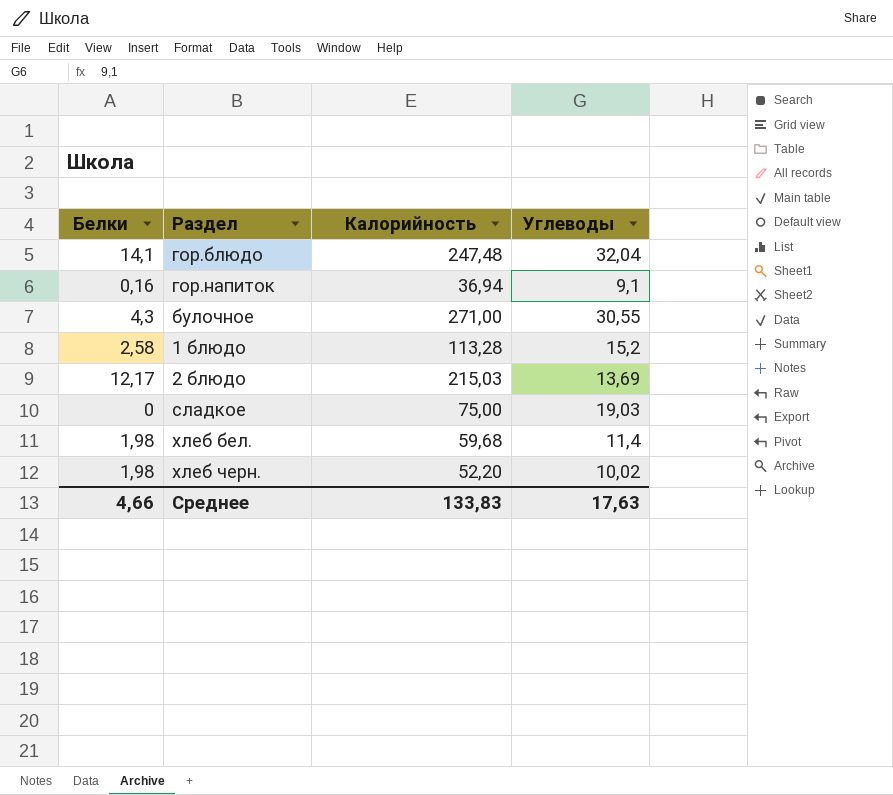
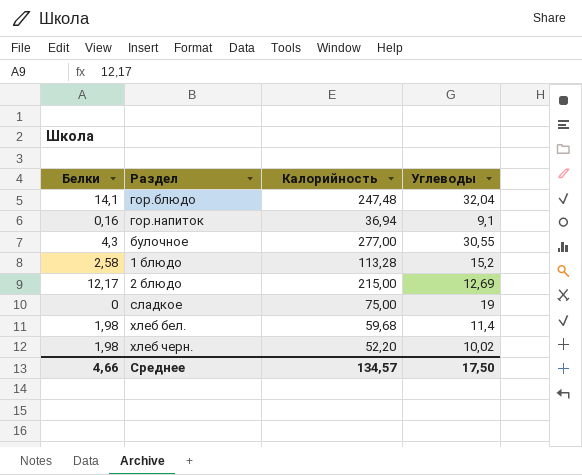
булочное | Калорийность: 271,00 -> 277,00
2 блюдо | Калорийность: 215,03 -> 215,00
2 блюдо | Углеводы: 13,69 -> 12,69
сладкое | Углеводы: 19,03 -> 19
Среднее | Калорийность: 133,83 -> 134,57
Среднее | Углеводы: 17,63 -> 17,50

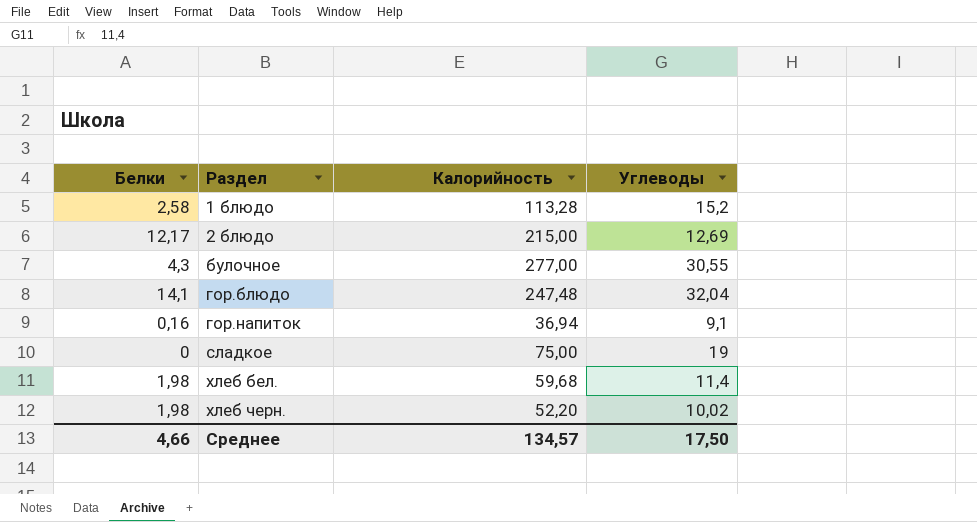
row order: none -> Раздел ascending

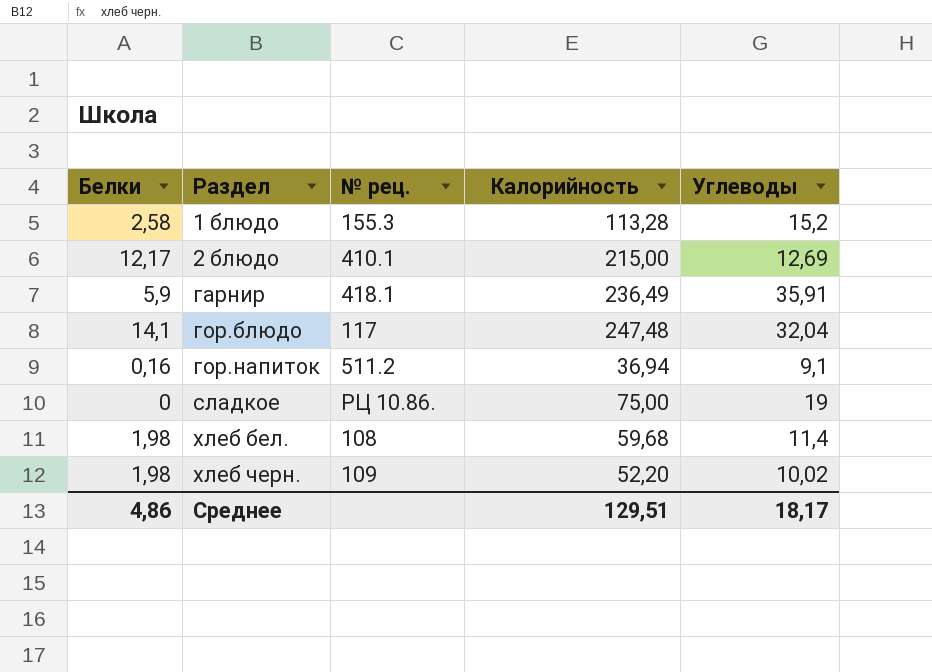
column № рец. | position: none -> 3
row булочное: 4,3 | 277,00 | 30,55 -> none
row гарнир: none -> 5,9 | 418.1 | 236,49 | 35,91
Среднее | Белки: 4,66 -> 4,86
Среднее | Калорийность: 134,57 -> 129,51
Среднее | Углеводы: 17,50 -> 18,17

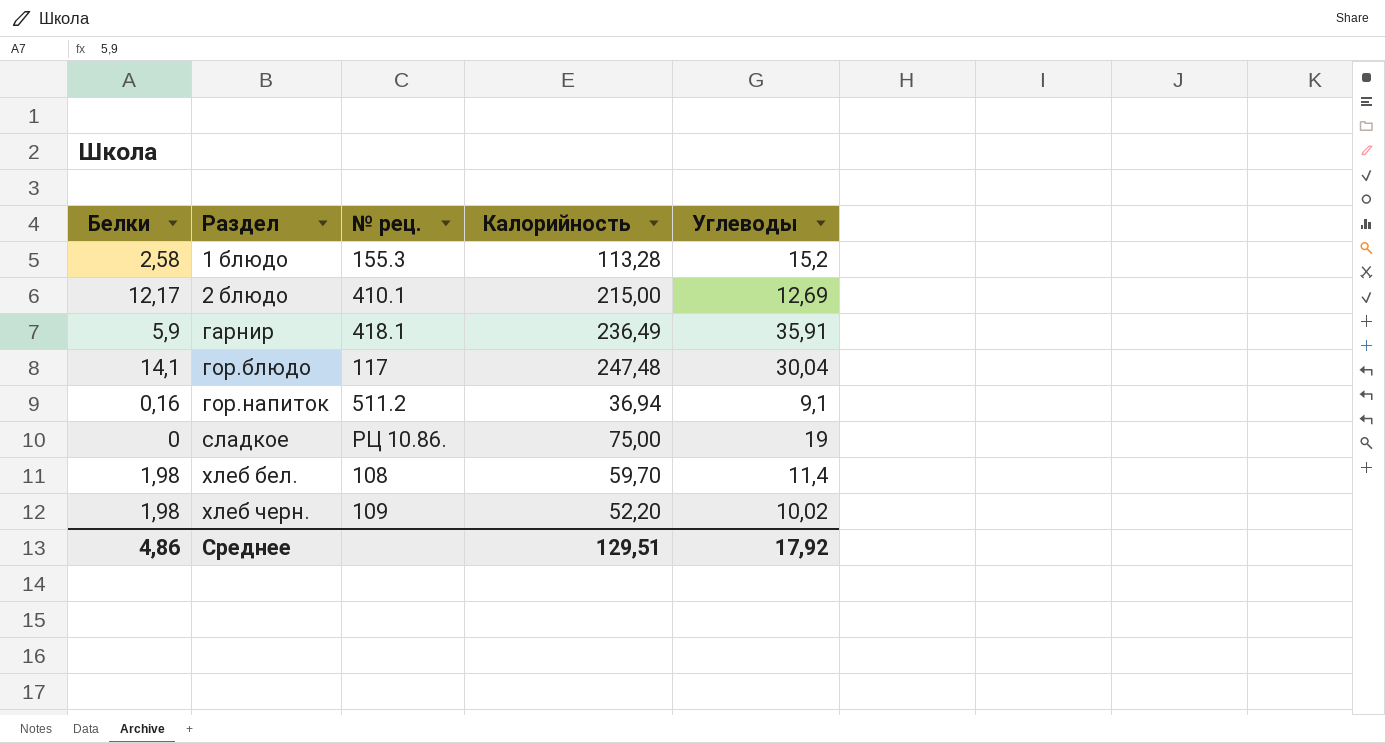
гор.блюдо | Углеводы: 32,04 -> 30,04
хлеб бел. | Калорийность: 59,68 -> 59,70
Среднее | Углеводы: 18,17 -> 17,92

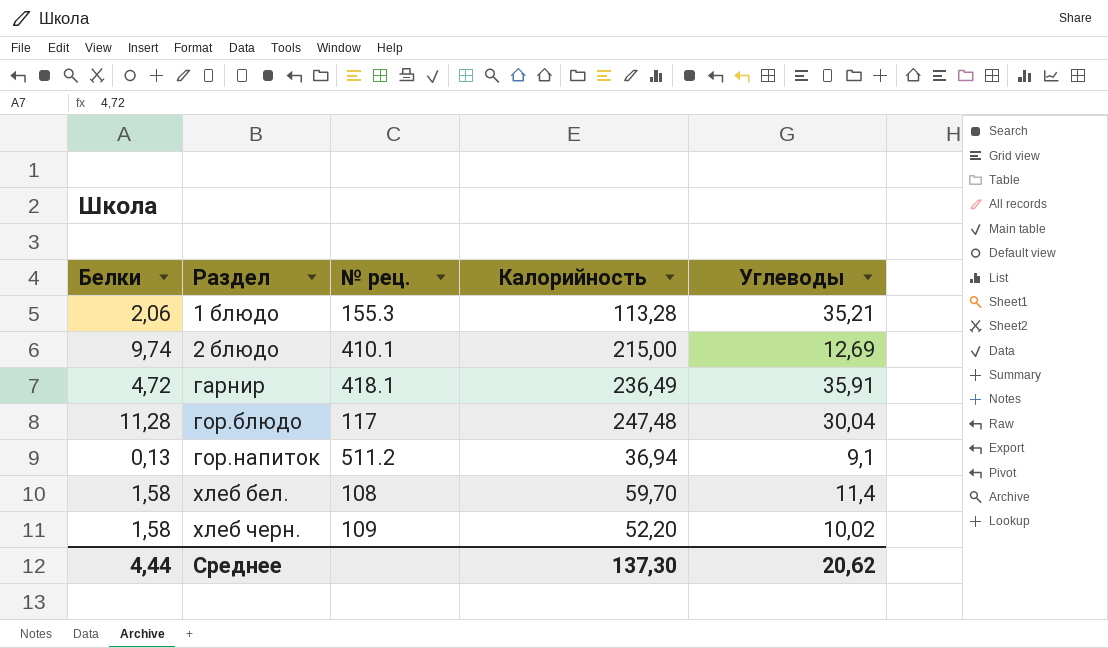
row сладкое: 0 | РЦ 10.86. | 75,00 | 19 -> none
1 блюдо | Белки: 2,58 -> 2,06
1 блюдо | Углеводы: 15,2 -> 35,21
2 блюдо | Белки: 12,17 -> 9,74
гарнир | Белки: 5,9 -> 4,72
гор.блюдо | Белки: 14,1 -> 11,28
гор.напиток | Белки: 0,16 -> 0,13
хлеб бел. | Белки: 1,98 -> 1,58
хлеб черн. | Белки: 1,98 -> 1,58
Среднее | Белки: 4,86 -> 4,44
Среднее | Калорийность: 129,51 -> 137,30
Среднее | Углеводы: 17,92 -> 20,62

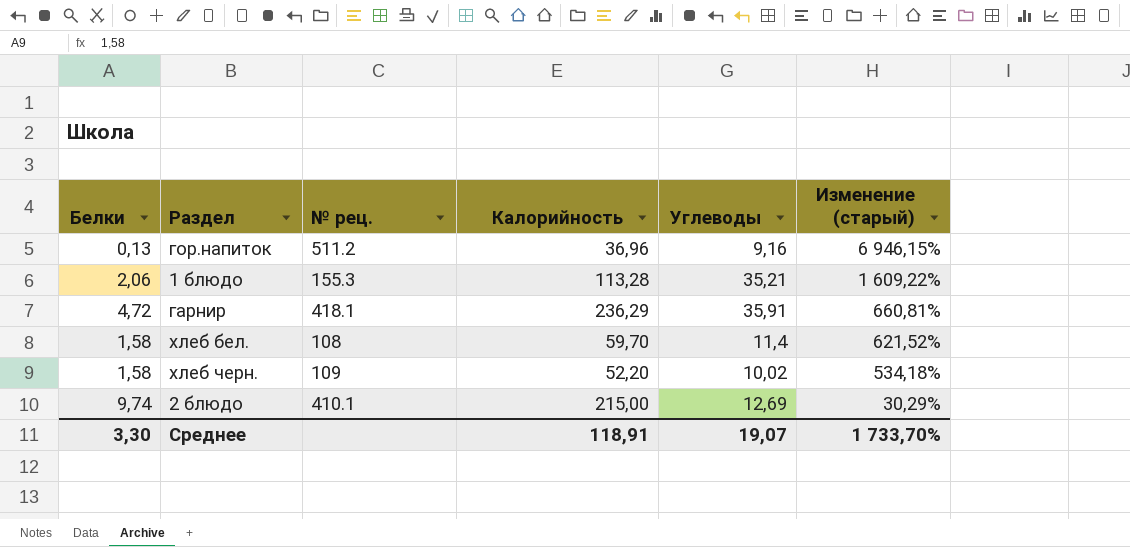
row order: Раздел ascending -> Изменение (старый) descending
column Изменение (старый) | formula: none -> ([Углеводы] - [Белки]) / [Белки]
row гор.блюдо: 11,28 | 117 | 247,48 | 30,04 -> none
гор.напиток | Калорийность: 36,94 -> 36,96
гор.напиток | Углеводы: 9,1 -> 9,16
гарнир | Калорийность: 236,49 -> 236,29
Среднее | Белки: 4,44 -> 3,30
Среднее | Калорийность: 137,30 -> 118,91
Среднее | Углеводы: 20,62 -> 19,07

